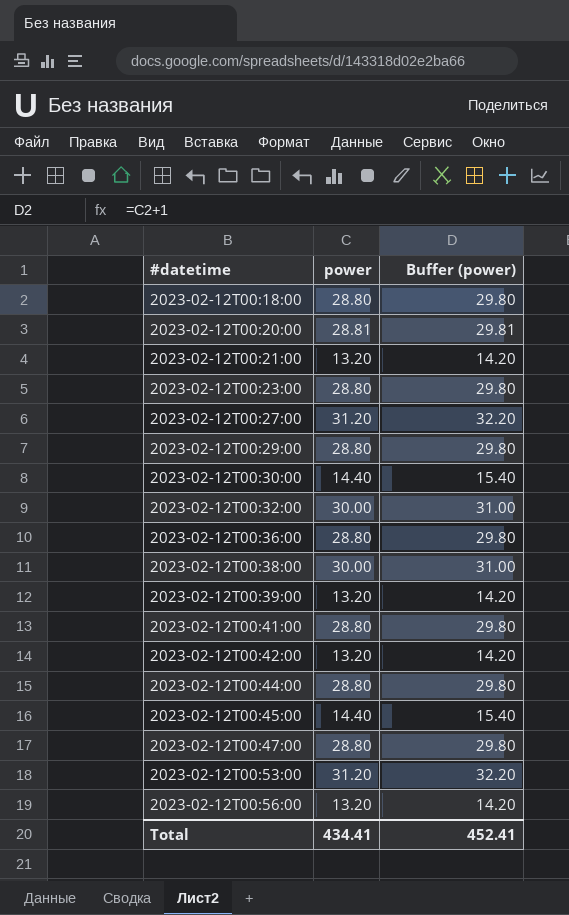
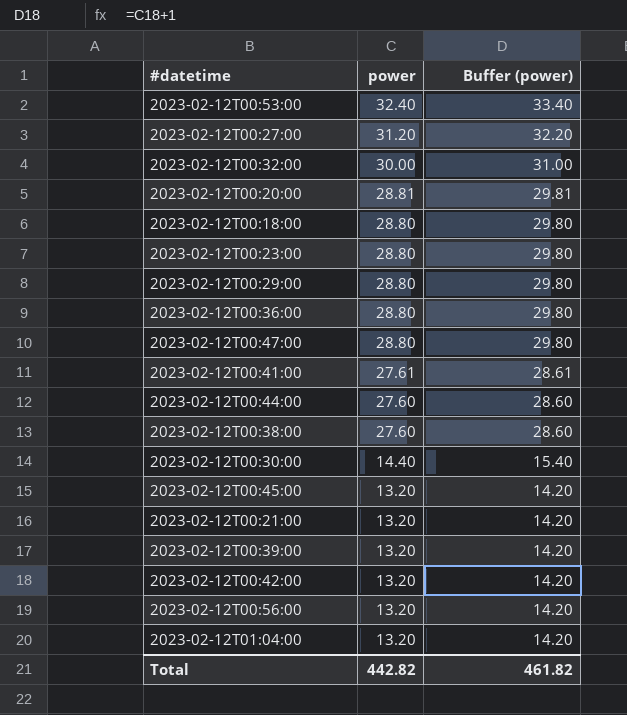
row order: #datetime ascending -> power descending
2023-02-12T00:53:00 | power: 31.20 -> 32.40
2023-02-12T00:53:00 | Buffer (power): 32.20 -> 33.40
2023-02-12T00:41:00 | power: 28.80 -> 27.61
2023-02-12T00:41:00 | Buffer (power): 29.80 -> 28.61
2023-02-12T00:44:00 | power: 28.80 -> 27.60
2023-02-12T00:44:00 | Buffer (power): 29.80 -> 28.60
2023-02-12T00:38:00 | power: 30.00 -> 27.60
2023-02-12T00:38:00 | Buffer (power): 31.00 -> 28.60
2023-02-12T00:45:00 | power: 14.40 -> 13.20
2023-02-12T00:45:00 | Buffer (power): 15.40 -> 14.20
row 2023-02-12T01:04:00: none -> 13.20 | 14.20
Total | power: 434.41 -> 442.82
Total | Buffer (power): 452.41 -> 461.82

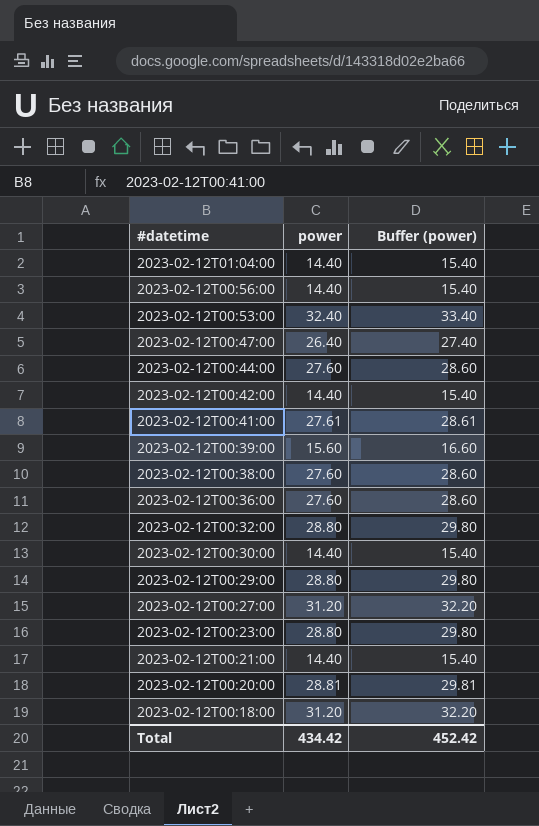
row order: power descending -> #datetime descending
row 2023-02-12T00:45:00: 13.20 | 14.20 -> none
2023-02-12T01:04:00 | power: 13.20 -> 14.40
2023-02-12T01:04:00 | Buffer (power): 14.20 -> 15.40
2023-02-12T00:56:00 | power: 13.20 -> 14.40
2023-02-12T00:56:00 | Buffer (power): 14.20 -> 15.40
2023-02-12T00:47:00 | power: 28.80 -> 26.40
2023-02-12T00:47:00 | Buffer (power): 29.80 -> 27.40
2023-02-12T00:42:00 | power: 13.20 -> 14.40
2023-02-12T00:42:00 | Buffer (power): 14.20 -> 15.40
2023-02-12T00:39:00 | power: 13.20 -> 15.60
2023-02-12T00:39:00 | Buffer (power): 14.20 -> 16.60
2023-02-12T00:36:00 | power: 28.80 -> 27.60
2023-02-12T00:36:00 | Buffer (power): 29.80 -> 28.60
2023-02-12T00:32:00 | power: 30.00 -> 28.80
2023-02-12T00:32:00 | Buffer (power): 31.00 -> 29.80
2023-02-12T00:21:00 | power: 13.20 -> 14.40
2023-02-12T00:21:00 | Buffer (power): 14.20 -> 15.40
2023-02-12T00:18:00 | power: 28.80 -> 31.20
2023-02-12T00:18:00 | Buffer (power): 29.80 -> 32.20
Total | power: 442.82 -> 434.42
Total | Buffer (power): 461.82 -> 452.42

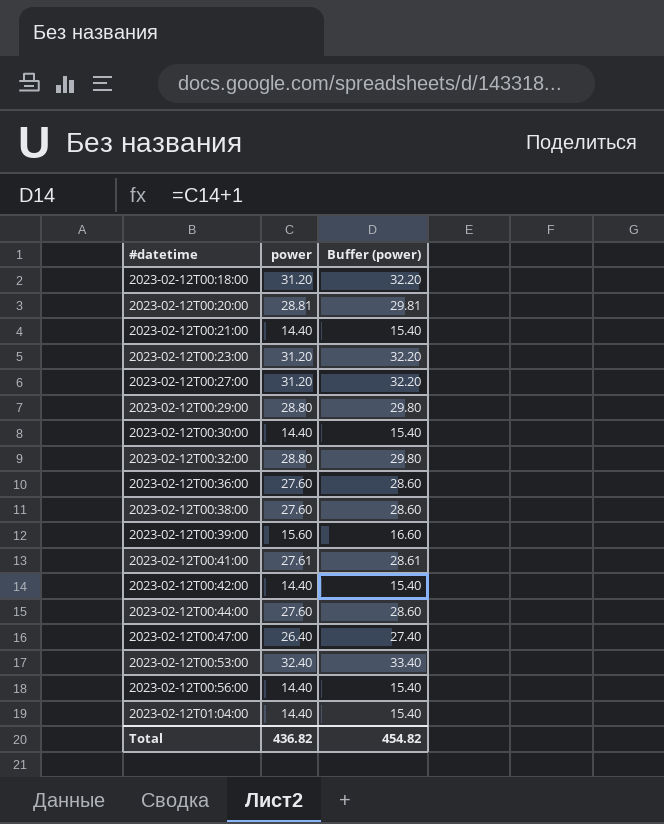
row order: #datetime descending -> #datetime ascending
2023-02-12T00:23:00 | power: 28.80 -> 31.20
2023-02-12T00:23:00 | Buffer (power): 29.80 -> 32.20
Total | power: 434.42 -> 436.82
Total | Buffer (power): 452.42 -> 454.82

